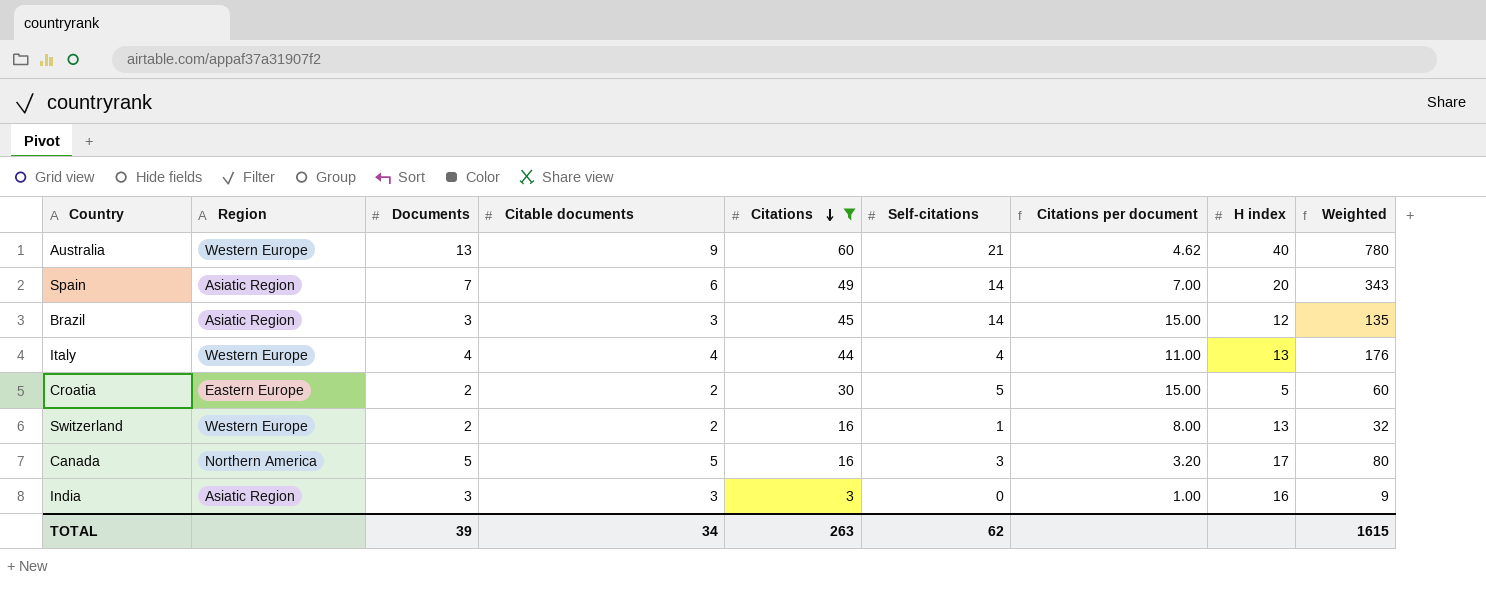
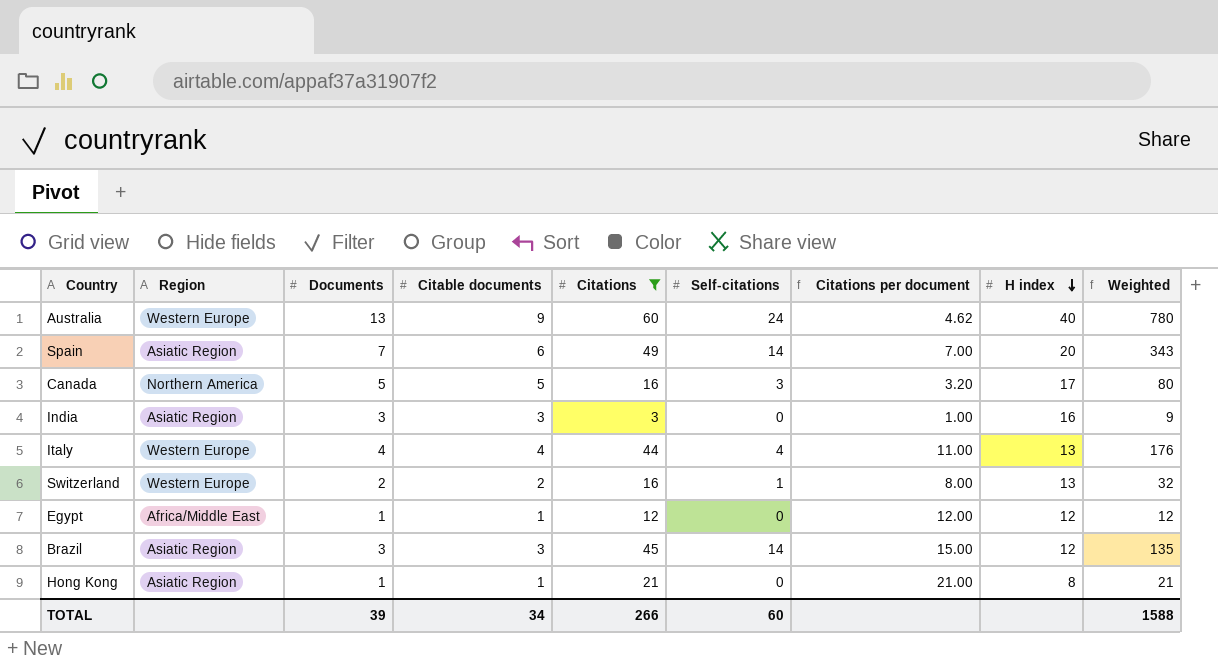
row order: Citations descending -> H index descending
row Croatia: Eastern Europe | 2 | 2 | 30 | 5 | 15.00 | 5 | 60 -> none
Australia | Self-citations: 21 -> 24
row Egypt: none -> Africa/Middle East | 1 | 1 | 12 | 0 | 12.00 | 12 | 12
row Hong Kong: none -> Asiatic Region | 1 | 1 | 21 | 0 | 21.00 | 8 | 21
TOTAL | Citations: 263 -> 266
TOTAL | Self-citations: 62 -> 60
TOTAL | Weighted: 1615 -> 1588

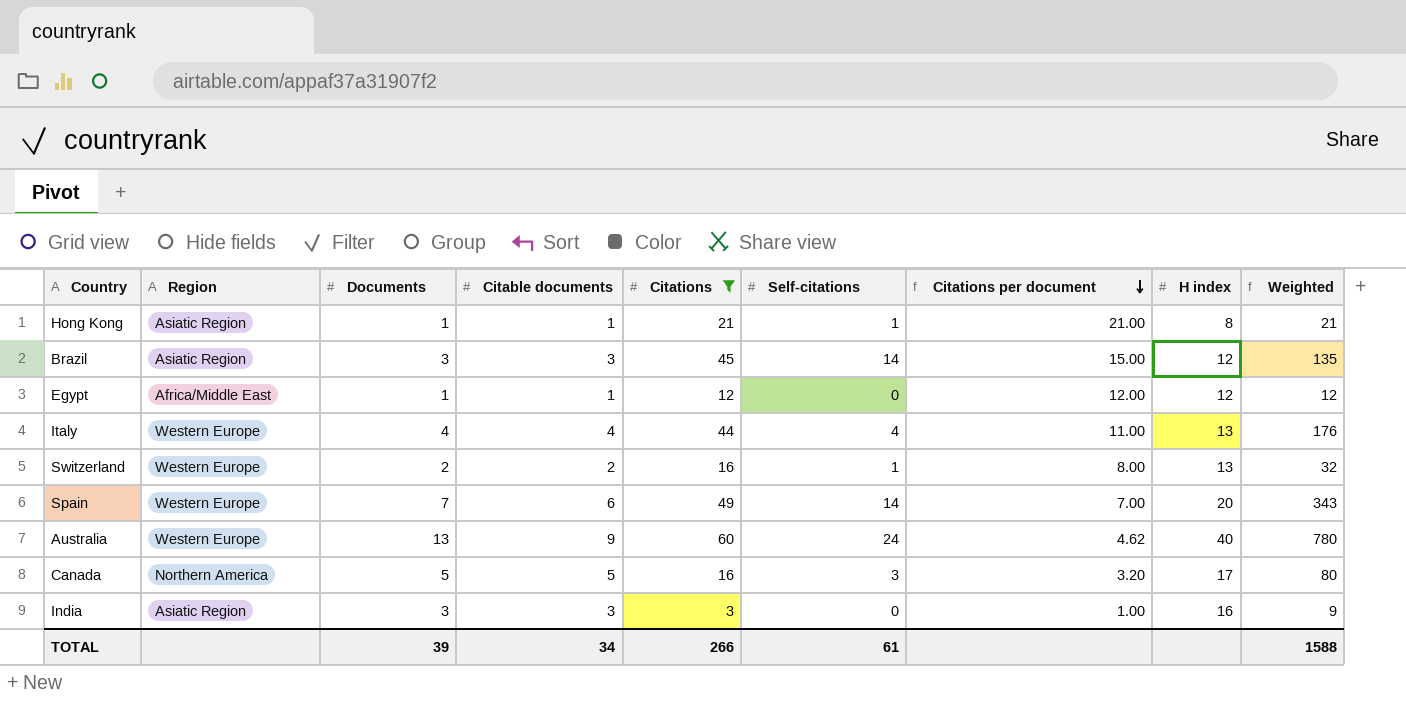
row order: H index descending -> Citations per document descending
Hong Kong | Self-citations: 0 -> 1
Spain | Region: Asiatic Region -> Western Europe
TOTAL | Self-citations: 60 -> 61

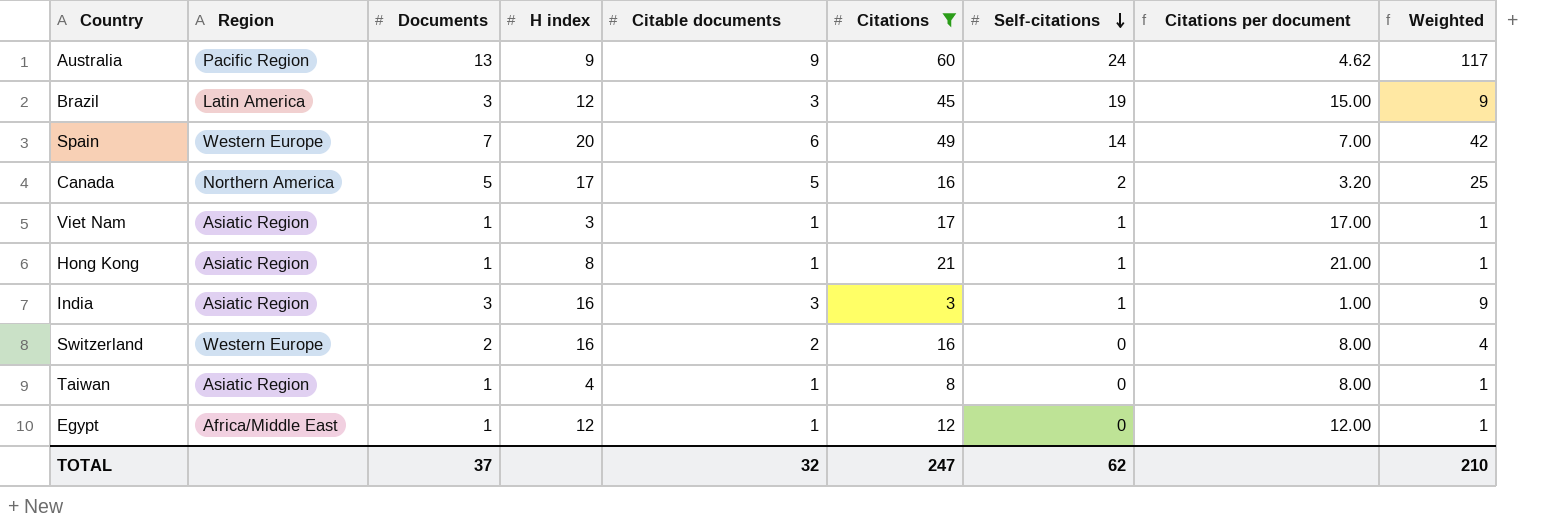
row order: Citations per document descending -> Self-citations descending
column H index | position: 8 -> 4
column Weighted | formula: [Documents] * [Citations] -> [Documents] * [Citable documents]
row Italy: Western Europe | 4 | 4 | 44 | 4 | 11.00 | 13 | 176 -> none
Australia | Region: Western Europe -> Pacific Region
Australia | H index: 40 -> 9
Brazil | Region: Asiatic Region -> Latin America
Brazil | Self-citations: 14 -> 19
Canada | Self-citations: 3 -> 2
row Viet Nam: none -> Asiatic Region | 1 | 3 | 1 | 17 | 1 | 17.00 | 1
India | Self-citations: 0 -> 1
Switzerland | H index: 13 -> 16
Switzerland | Self-citations: 1 -> 0
row Taiwan: none -> Asiatic Region | 1 | 4 | 1 | 8 | 0 | 8.00 | 1
TOTAL | Documents: 39 -> 37
TOTAL | Citable documents: 34 -> 32
TOTAL | Citations: 266 -> 247
TOTAL | Self-citations: 61 -> 62
TOTAL | Weighted: 1588 -> 210

